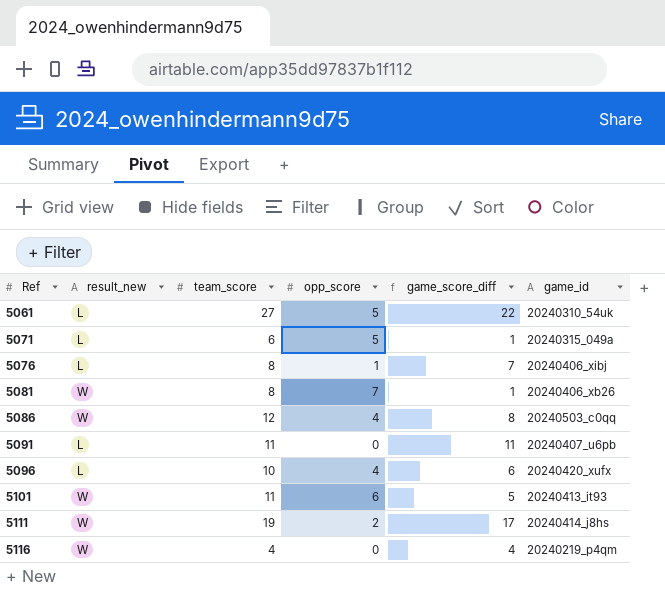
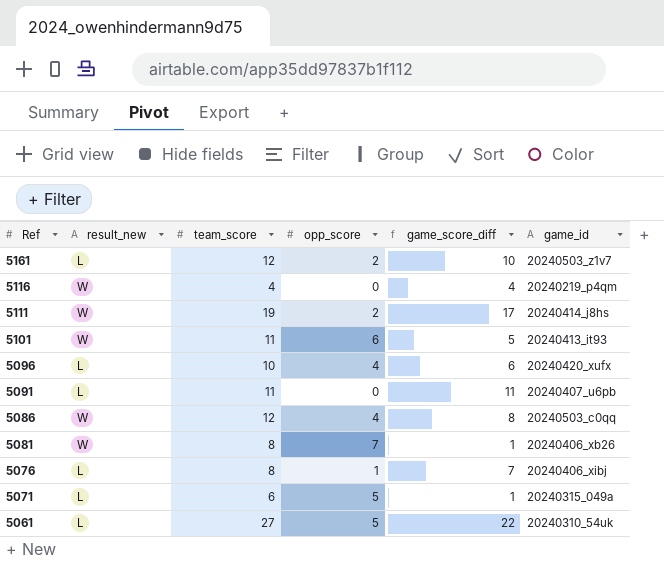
row order: Ref ascending -> Ref descending
row 5161: none -> L | 12 | 2 | 10 | 20240503_z1v7

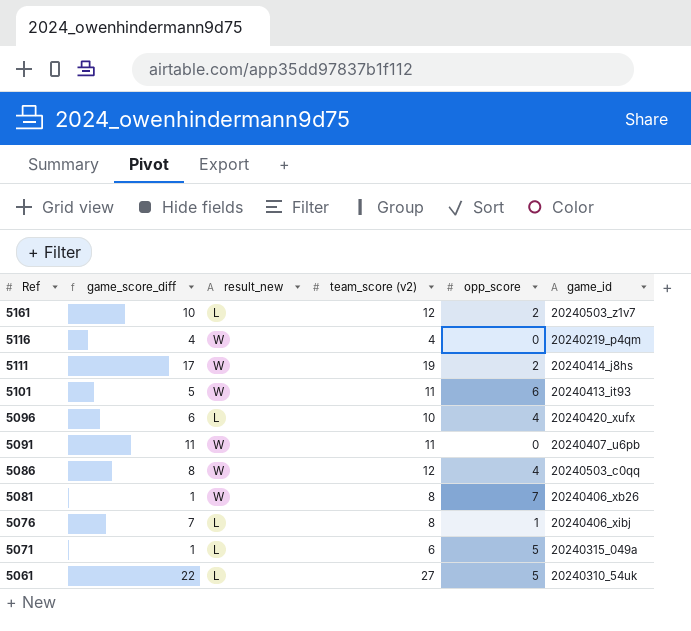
column game_score_diff | position: 5 -> 2
column name: team_score -> team_score (v2)
5091 | result_new: L -> W

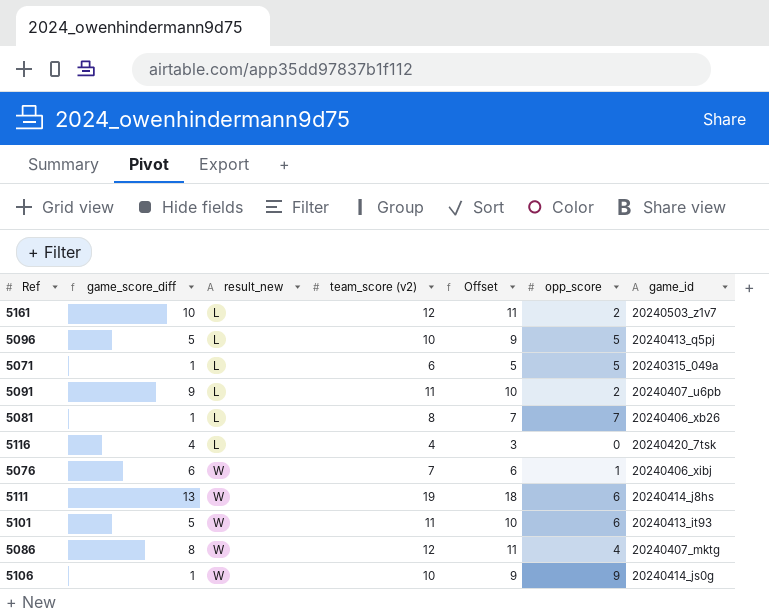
row order: Ref descending -> result_new ascending
column Offset | formula: none -> [team_score (v2)] - 1
row 5061: 22 | L | 27 | 5 | 20240310_54uk -> none
5096 | game_score_diff: 6 -> 5
5096 | opp_score: 4 -> 5
5096 | game_id: 20240420_xufx -> 20240413_q5pj
5091 | game_score_diff: 11 -> 9
5091 | result_new: W -> L
5091 | opp_score: 0 -> 2
5081 | result_new: W -> L
5116 | result_new: W -> L
5116 | game_id: 20240219_p4qm -> 20240420_7tsk
5076 | game_score_diff: 7 -> 6
5076 | result_new: L -> W
5076 | team_score (v2): 8 -> 7
5111 | game_score_diff: 17 -> 13
5111 | opp_score: 2 -> 6
5086 | game_id: 20240503_c0qq -> 20240407_mktg
row 5106: none -> 1 | W | 10 | 9 | 9 | 20240414_js0g

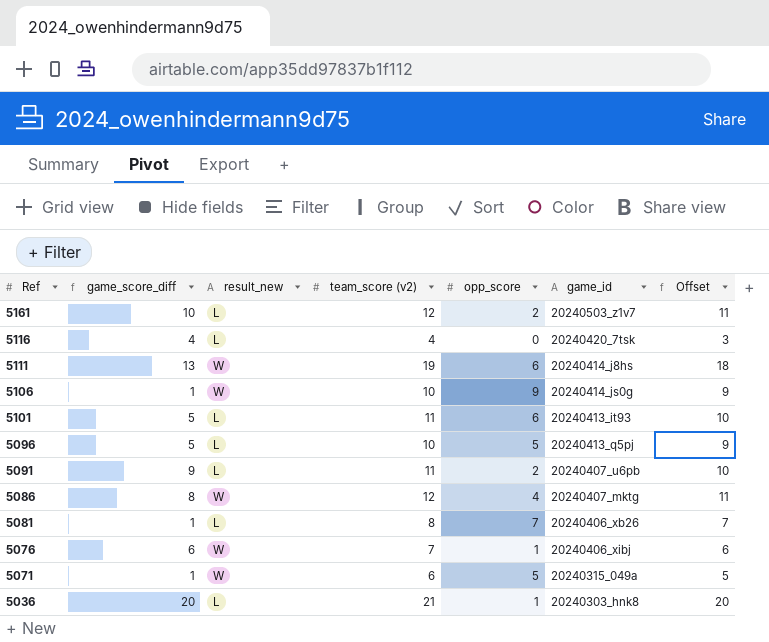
row order: result_new ascending -> Ref descending
column Offset | position: 5 -> 7
5101 | result_new: W -> L
5071 | result_new: L -> W
row 5036: none -> 20 | L | 21 | 1 | 20240303_hnk8 | 20

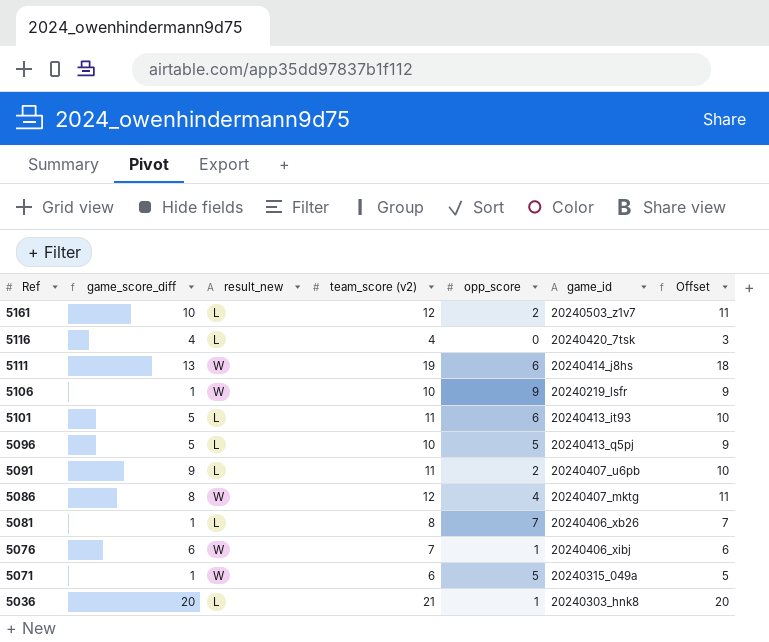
5106 | game_id: 20240414_js0g -> 20240219_lsfr

